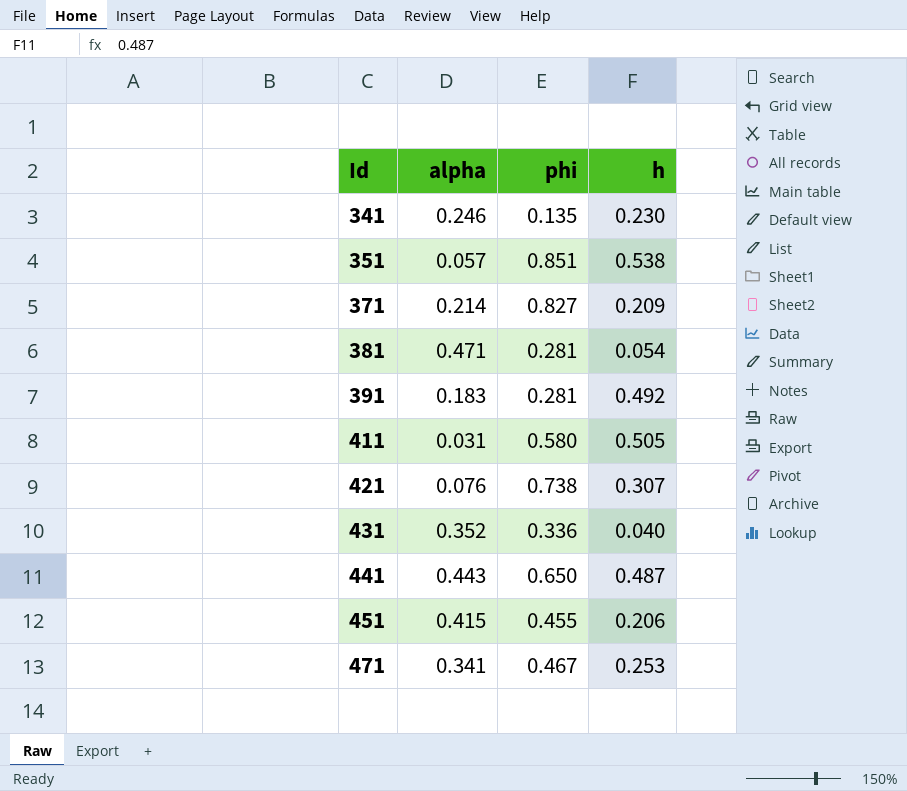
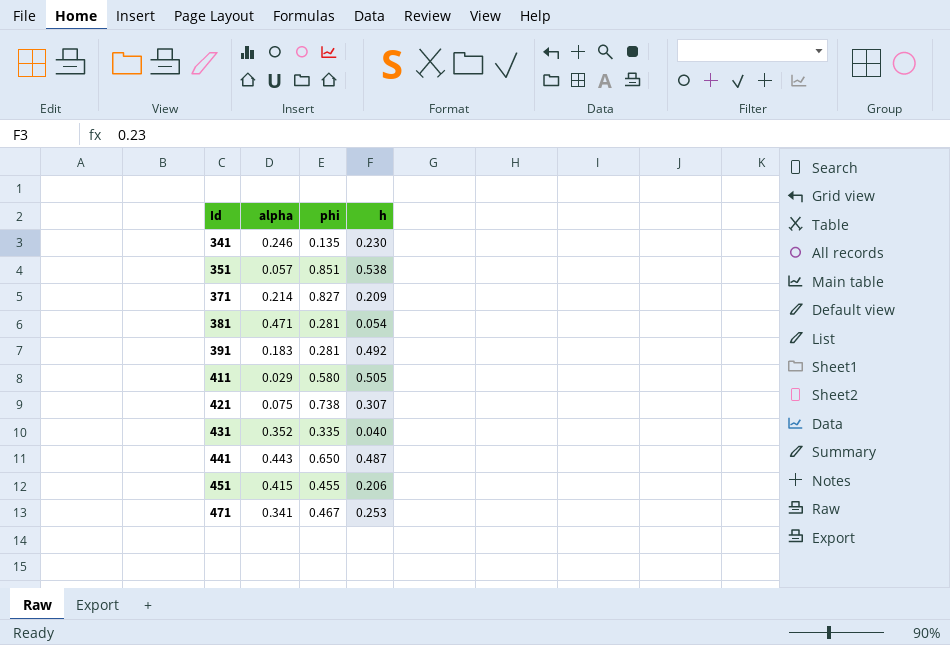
411 | alpha: 0.031 -> 0.029
421 | alpha: 0.076 -> 0.075
431 | phi: 0.336 -> 0.335

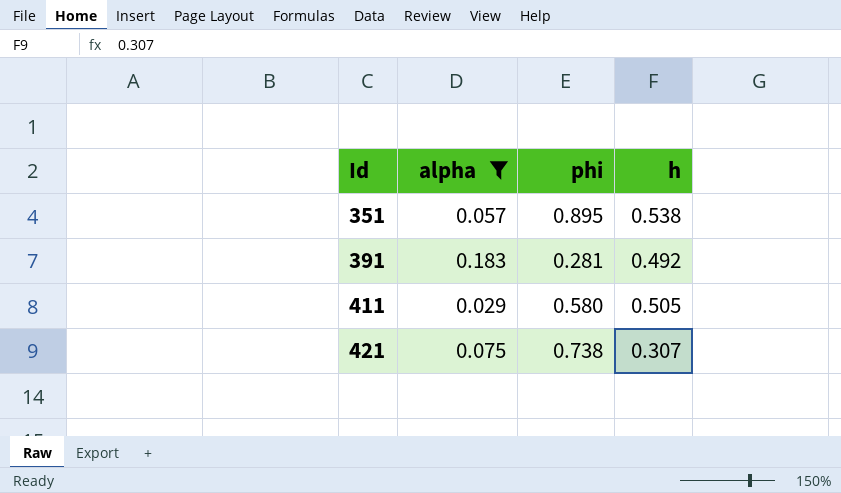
filter: none -> alpha <= 0.183
351 | phi: 0.851 -> 0.895

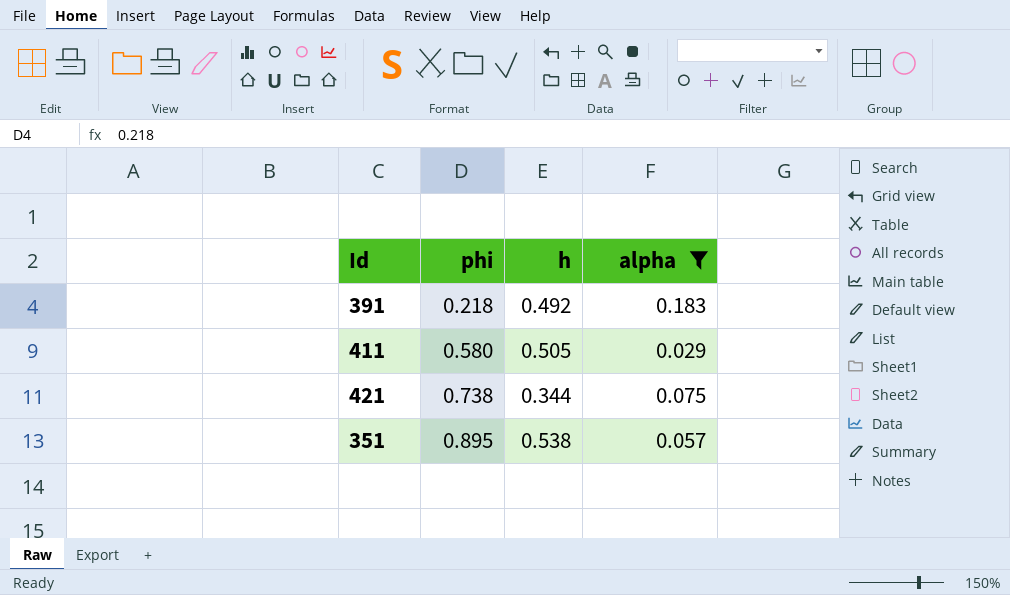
row order: Id ascending -> phi ascending
column alpha | position: 2 -> 4
391 | phi: 0.281 -> 0.218
421 | h: 0.307 -> 0.344

